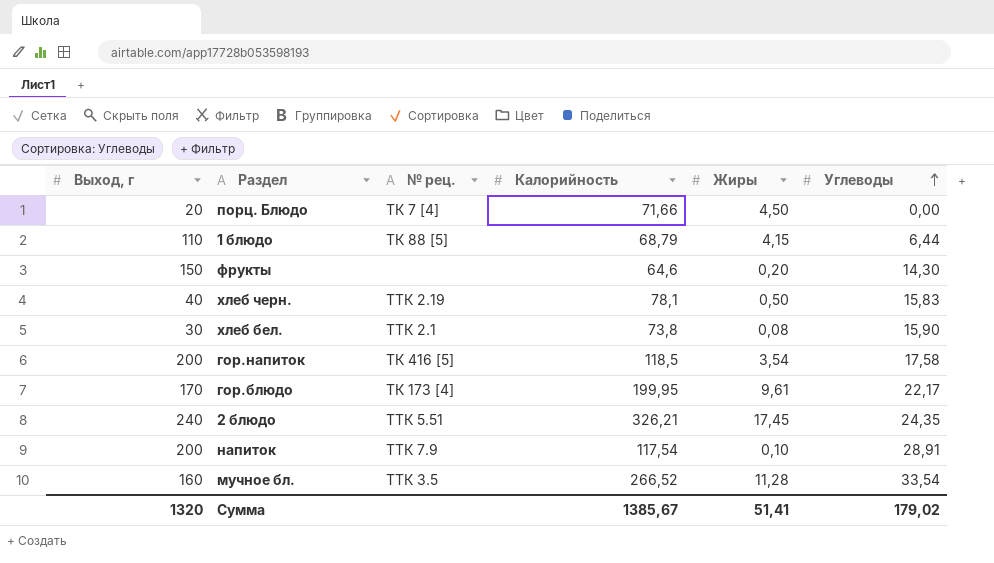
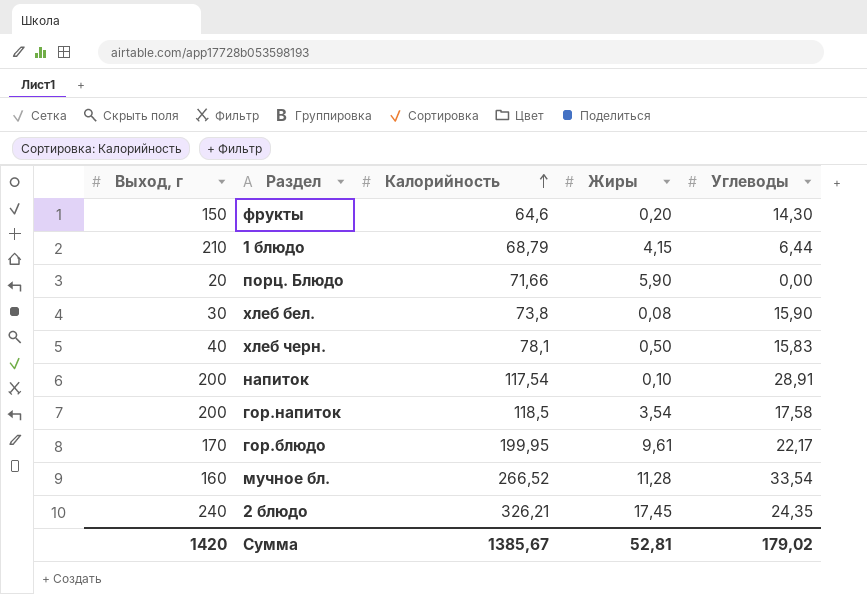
row order: Углеводы ascending -> Калорийность ascending
column № рец. | position: 3 -> none
1 блюдо | Выход, г: 110 -> 210
порц. Блюдо | Жиры: 4,50 -> 5,90
Сумма | Выход, г: 1320 -> 1420
Сумма | Жиры: 51,41 -> 52,81

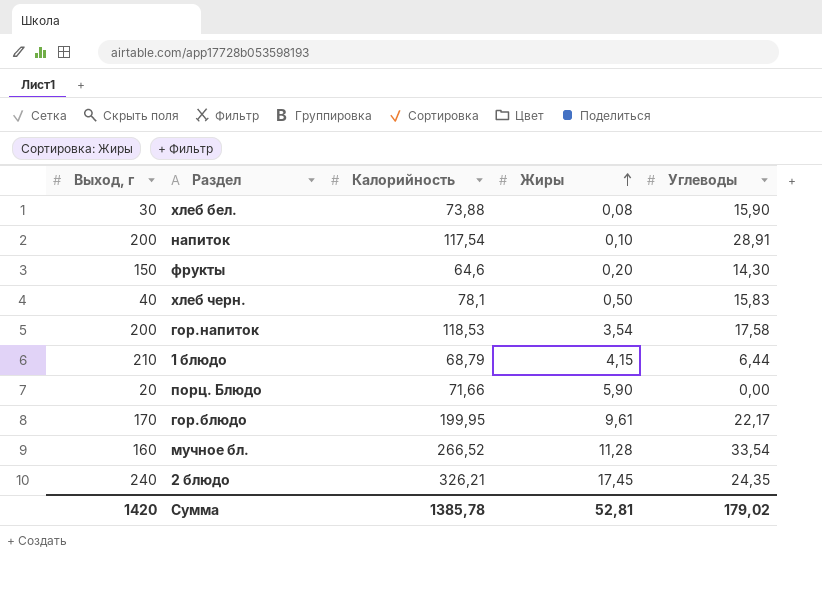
row order: Калорийность ascending -> Жиры ascending
хлеб бел. | Калорийность: 73,8 -> 73,88
гор.напиток | Калорийность: 118,5 -> 118,53
Сумма | Калорийность: 1385,67 -> 1385,78

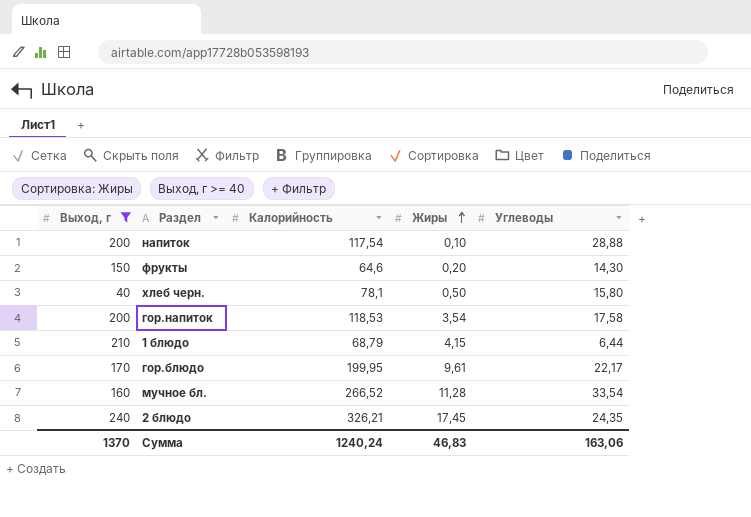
filter: none -> Выход, г >= 40
напиток | Углеводы: 28,91 -> 28,88
хлеб черн. | Углеводы: 15,83 -> 15,80
Сумма | Выход, г: 1420 -> 1370
Сумма | Калорийность: 1385,78 -> 1240,24
Сумма | Жиры: 52,81 -> 46,83
Сумма | Углеводы: 179,02 -> 163,06

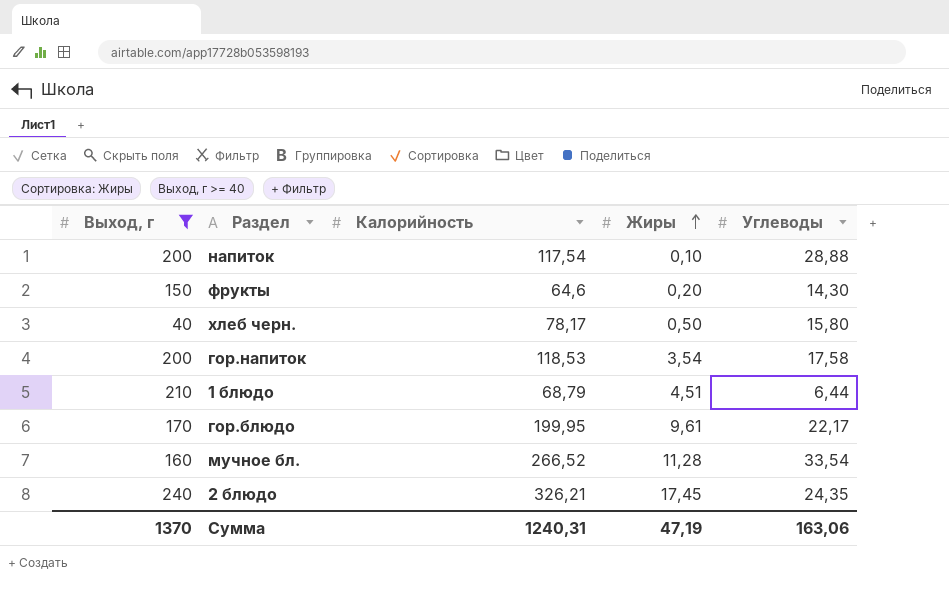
хлеб черн. | Калорийность: 78,1 -> 78,17
1 блюдо | Жиры: 4,15 -> 4,51
Сумма | Калорийность: 1240,24 -> 1240,31
Сумма | Жиры: 46,83 -> 47,19

